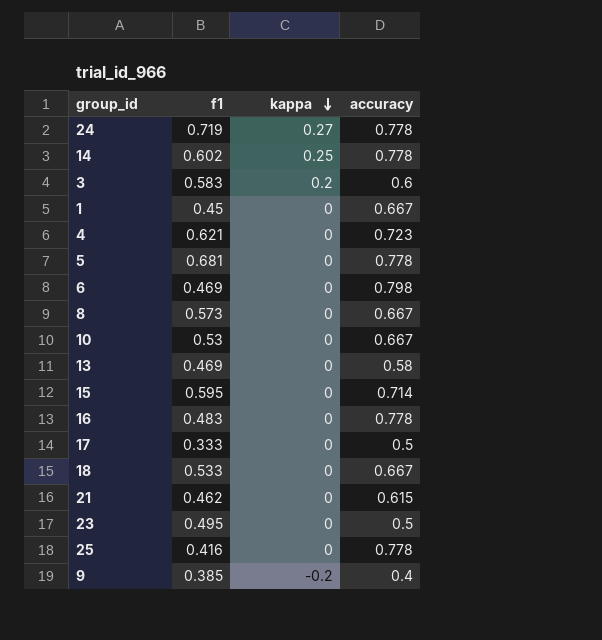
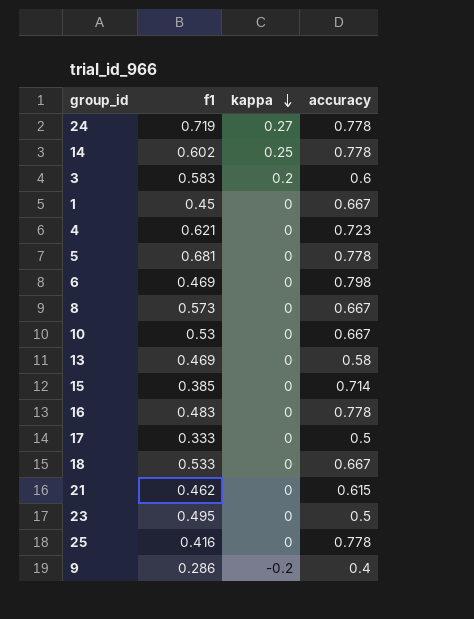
15 | f1: 0.595 -> 0.385
9 | f1: 0.385 -> 0.286

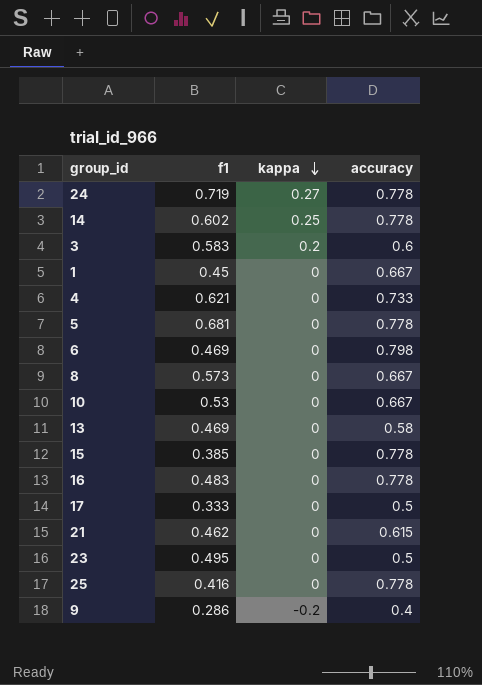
row 18: 0.533 | 0 | 0.667 -> none
4 | accuracy: 0.723 -> 0.733
15 | accuracy: 0.714 -> 0.778

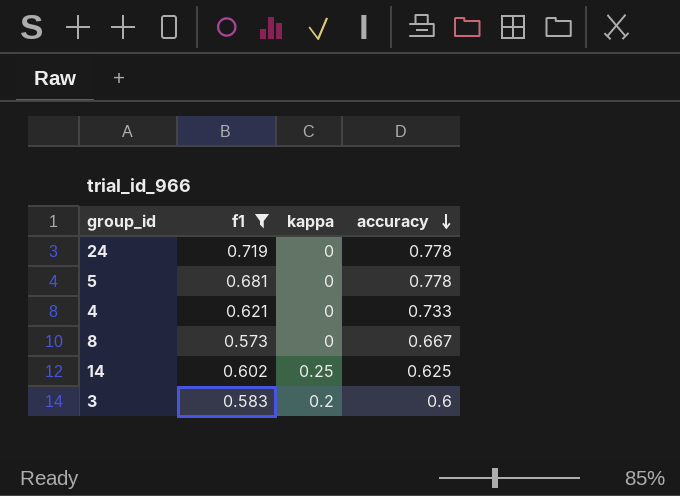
filter: none -> f1 >= 0.573
row order: kappa descending -> accuracy descending
24 | kappa: 0.27 -> 0
14 | accuracy: 0.778 -> 0.625

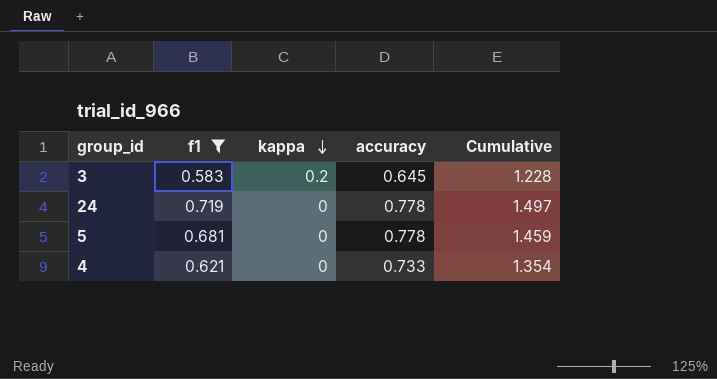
row order: accuracy descending -> kappa descending
column Cumulative | formula: none -> [f1] + [accuracy]
row 8: 0.573 | 0 | 0.667 -> none
row 14: 0.602 | 0.25 | 0.625 -> none
3 | accuracy: 0.6 -> 0.645

